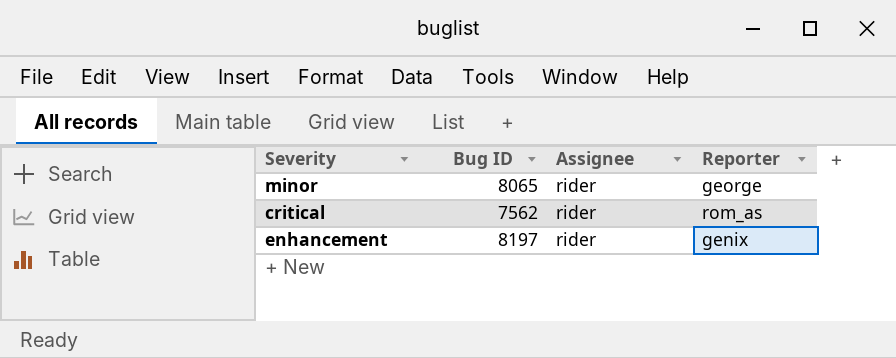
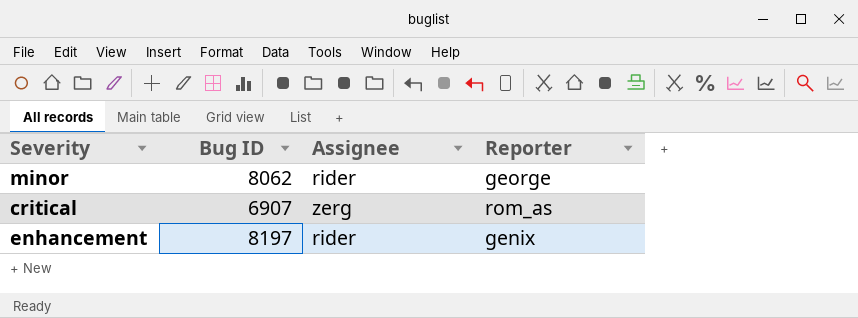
minor | Bug ID: 8065 -> 8062
critical | Bug ID: 7562 -> 6907
critical | Assignee: rider -> zerg

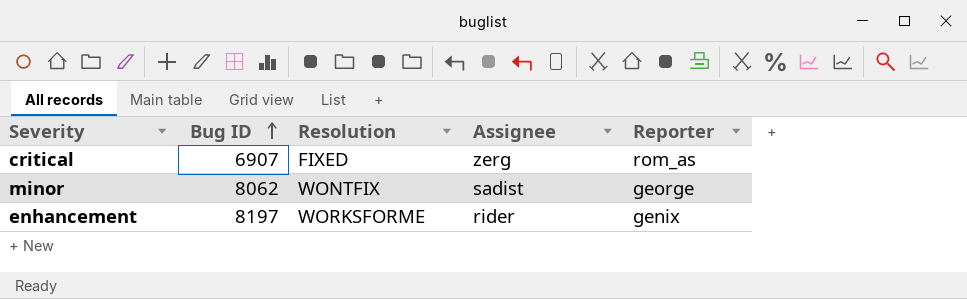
row order: none -> Bug ID ascending
column Resolution | position: none -> 3
minor | Assignee: rider -> sadist

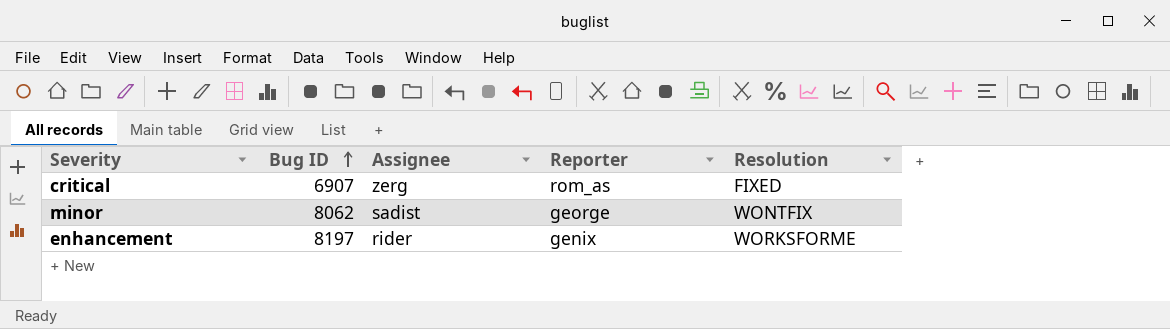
column Resolution | position: 3 -> 5

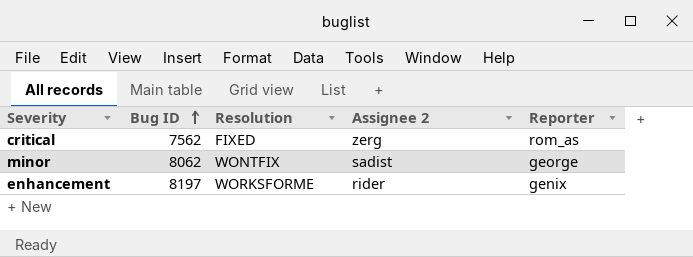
column Resolution | position: 5 -> 3
column name: Assignee -> Assignee 2
critical | Bug ID: 6907 -> 7562

